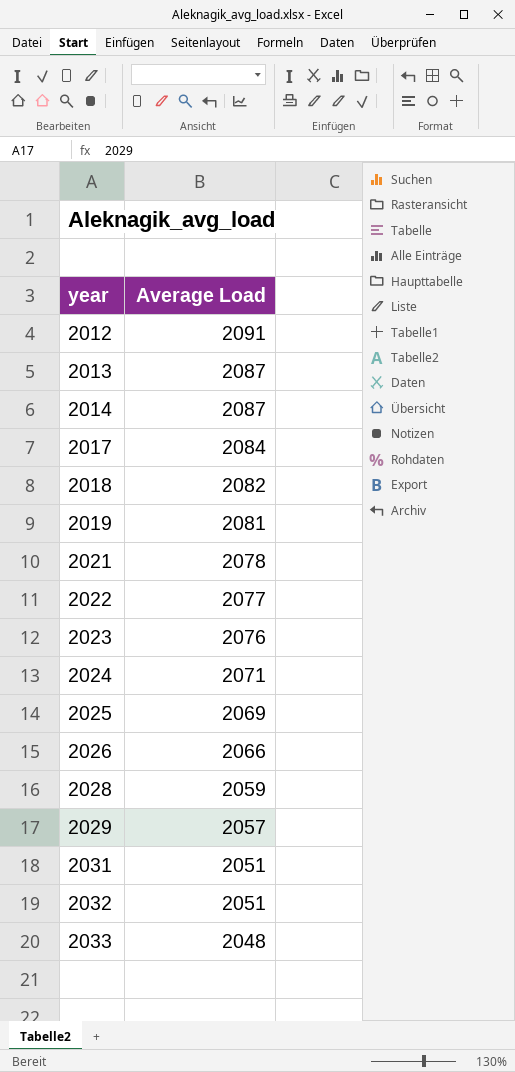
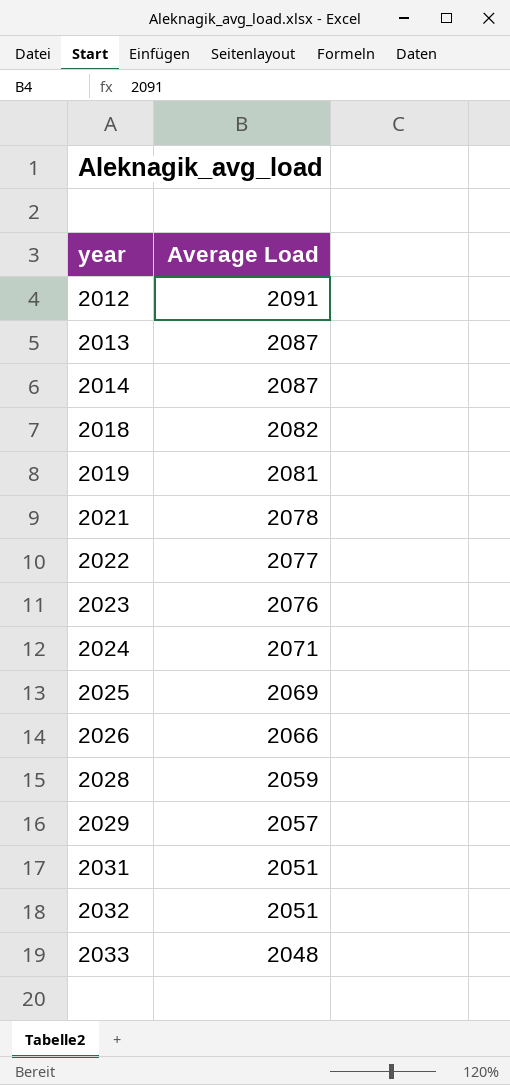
row 2017: 2084 -> none

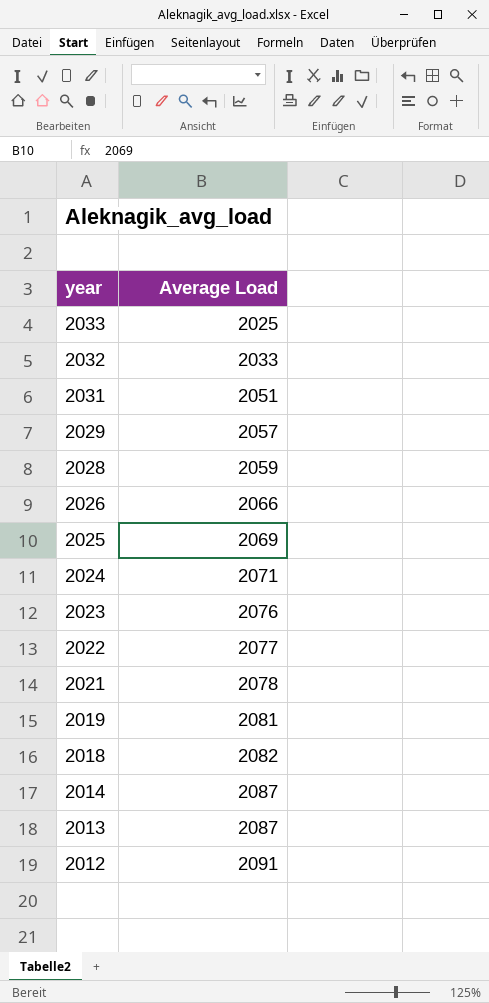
row order: year ascending -> year descending
2033 | Average Load: 2048 -> 2025
2032 | Average Load: 2051 -> 2033

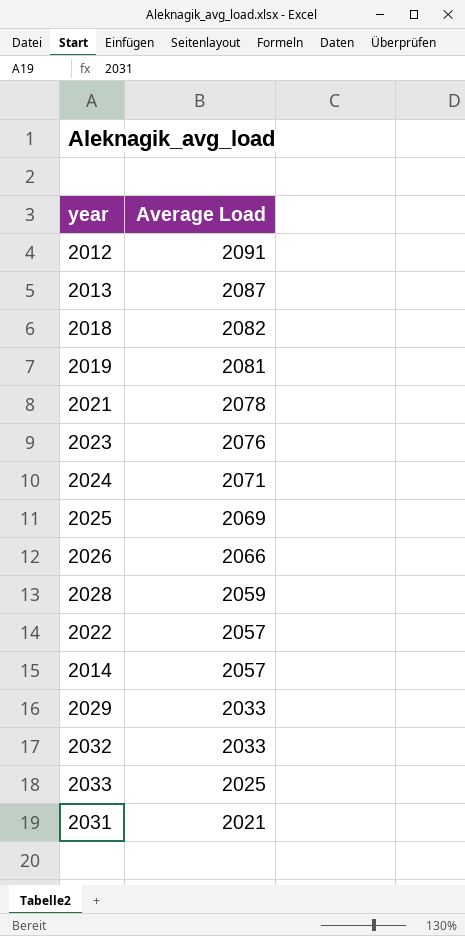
row order: year descending -> Average Load descending
2022 | Average Load: 2077 -> 2057
2014 | Average Load: 2087 -> 2057
2029 | Average Load: 2057 -> 2033
2031 | Average Load: 2051 -> 2021

